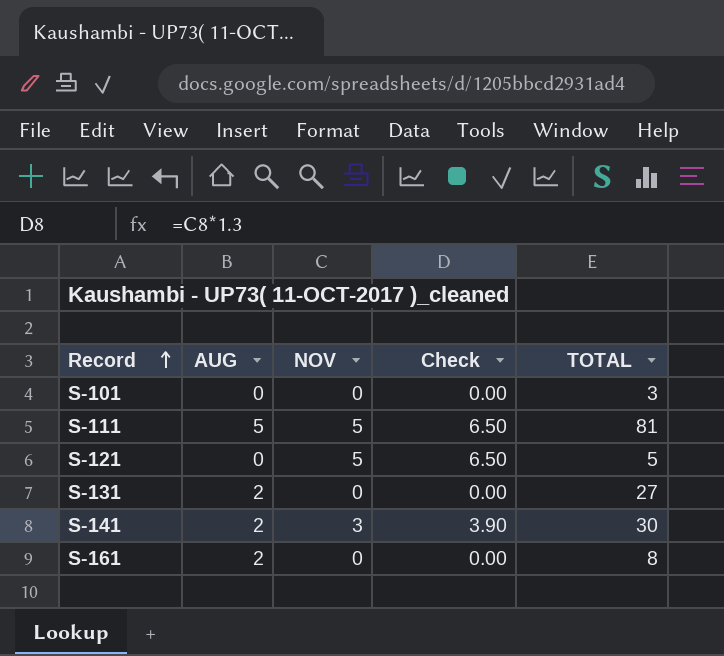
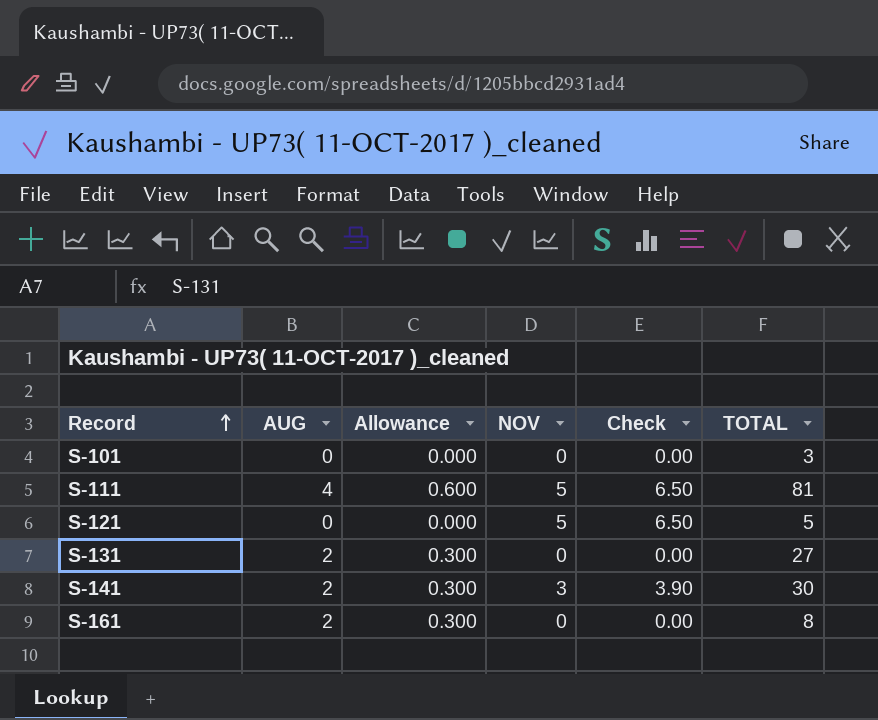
column Allowance | formula: none -> [AUG] * 0.15
S-111 | AUG: 5 -> 4

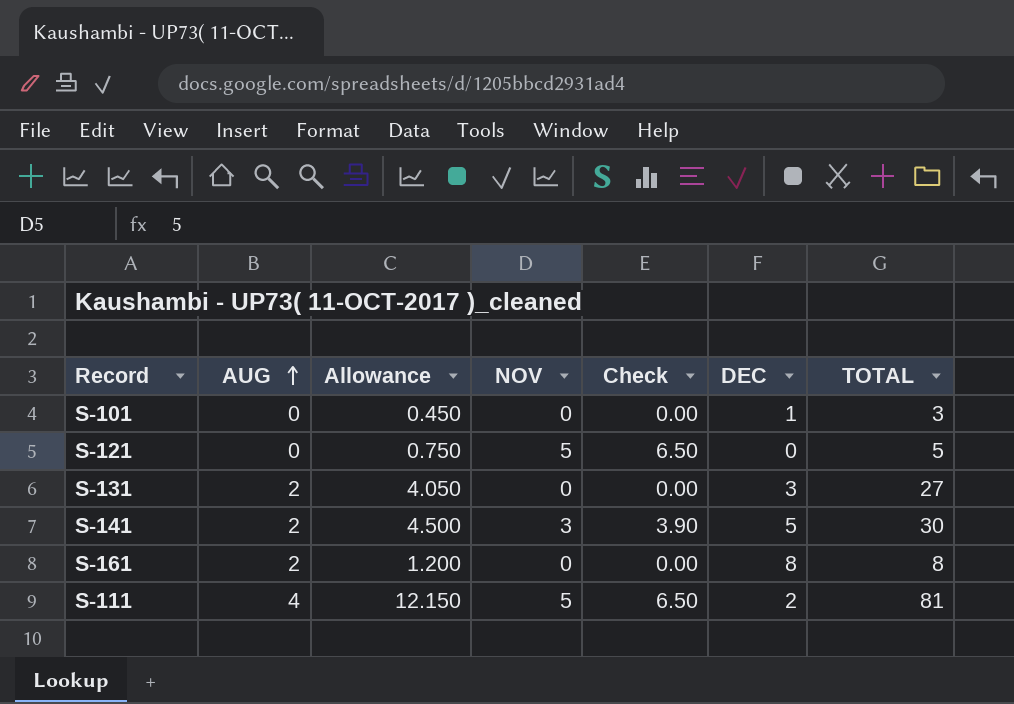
row order: Record ascending -> AUG ascending
column Allowance | formula: [AUG] * 0.15 -> [TOTAL] * 0.15
column DEC | position: none -> 6

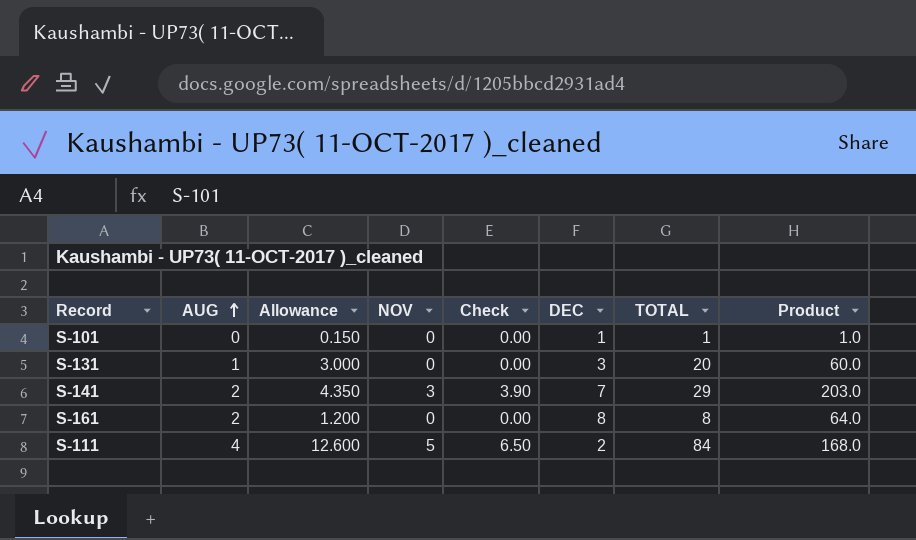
column Product | formula: none -> [DEC] * [TOTAL]
row S-121: 0 | 0.750 | 5 | 6.50 | 0 | 5 -> none
S-101 | Allowance: 0.450 -> 0.150
S-101 | TOTAL: 3 -> 1
S-131 | AUG: 2 -> 1
S-131 | Allowance: 4.050 -> 3.000
S-131 | TOTAL: 27 -> 20
S-141 | Allowance: 4.500 -> 4.350
S-141 | DEC: 5 -> 7
S-141 | TOTAL: 30 -> 29
S-111 | Allowance: 12.150 -> 12.600
S-111 | TOTAL: 81 -> 84

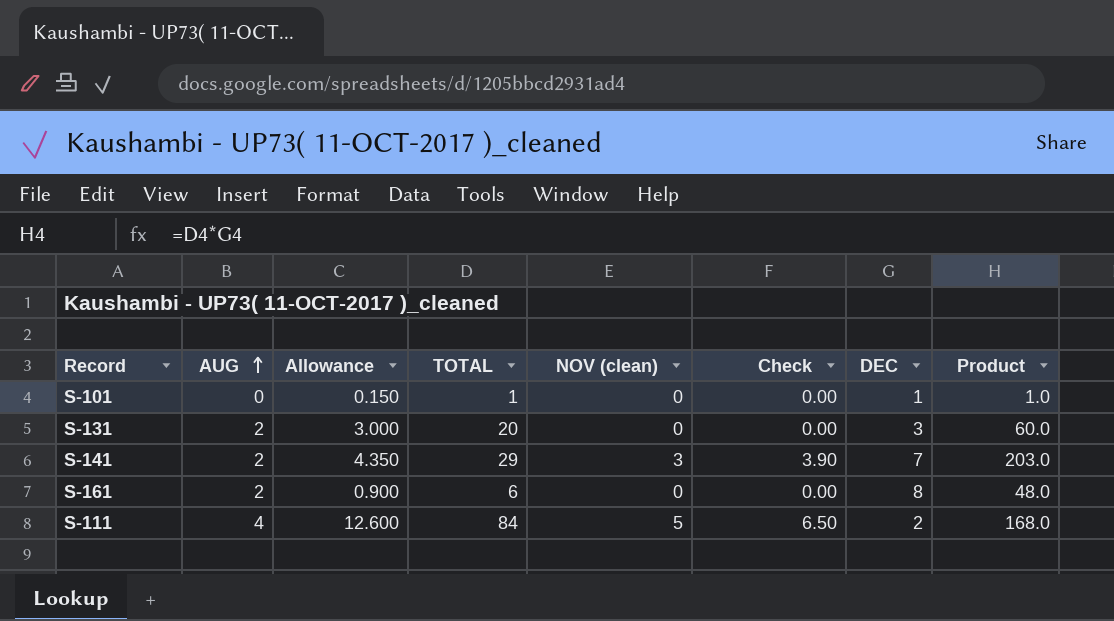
column TOTAL | position: 7 -> 4
column name: NOV -> NOV (clean)
S-131 | AUG: 1 -> 2
S-161 | Allowance: 1.200 -> 0.900
S-161 | TOTAL: 8 -> 6
S-161 | Product: 64.0 -> 48.0

